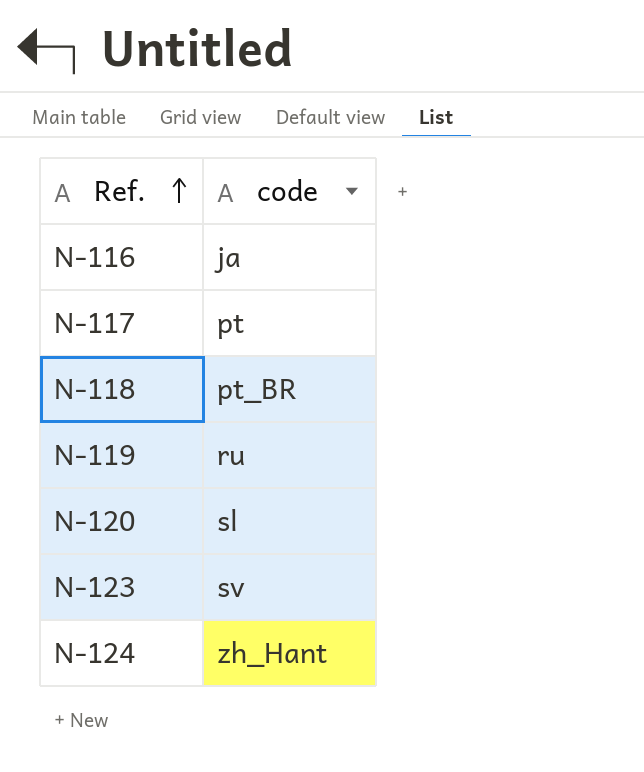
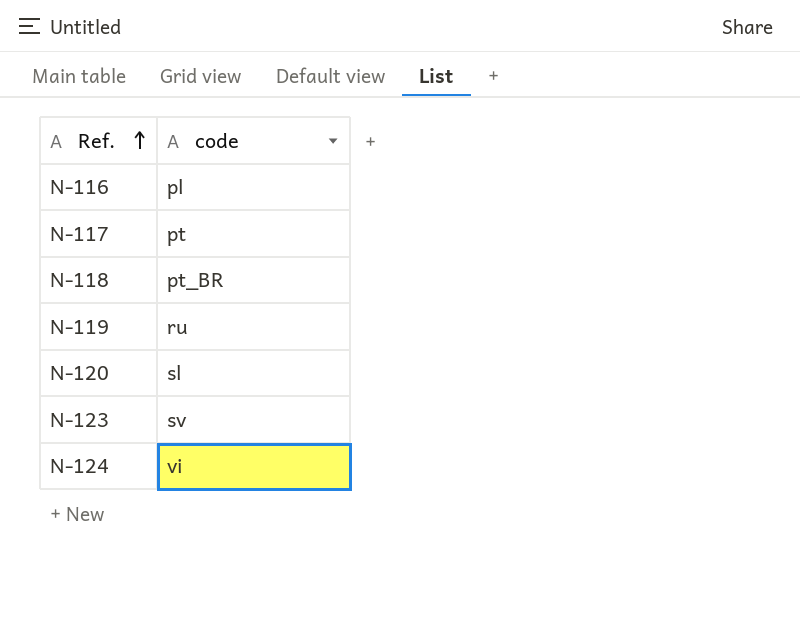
N-116 | code: ja -> pl
N-124 | code: zh_Hant -> vi

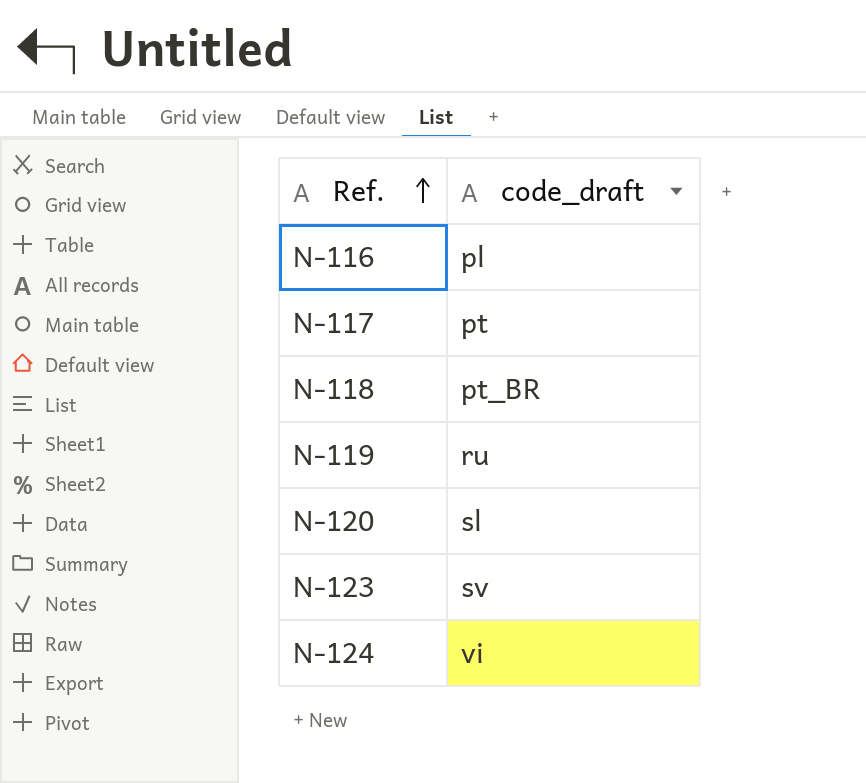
column name: code -> code_draft

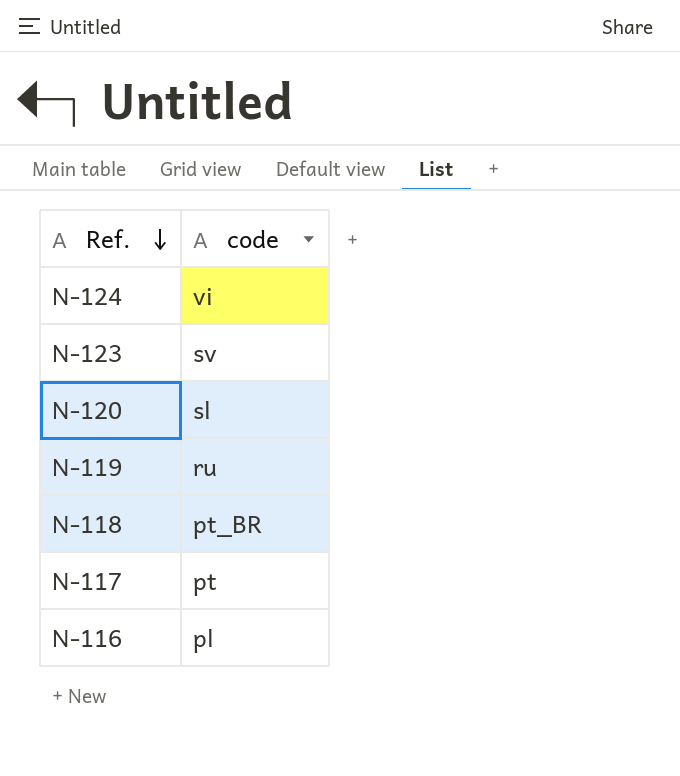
row order: Ref. ascending -> Ref. descending
column name: code_draft -> code

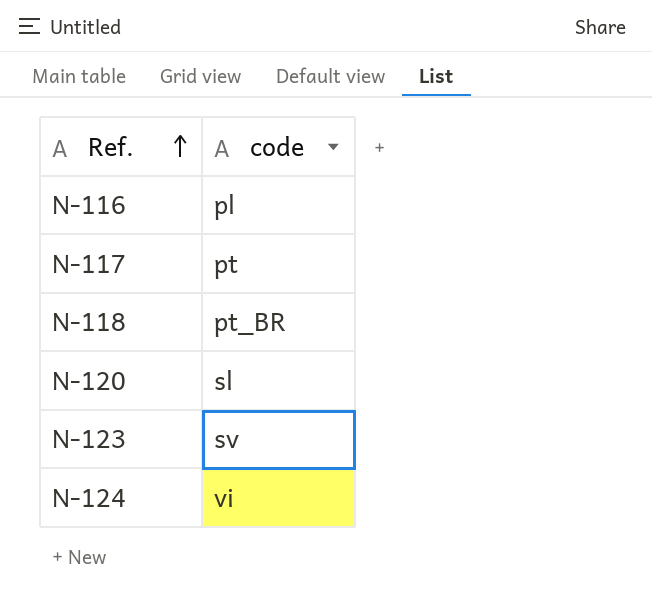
row order: Ref. descending -> Ref. ascending
row N-119: ru -> none

